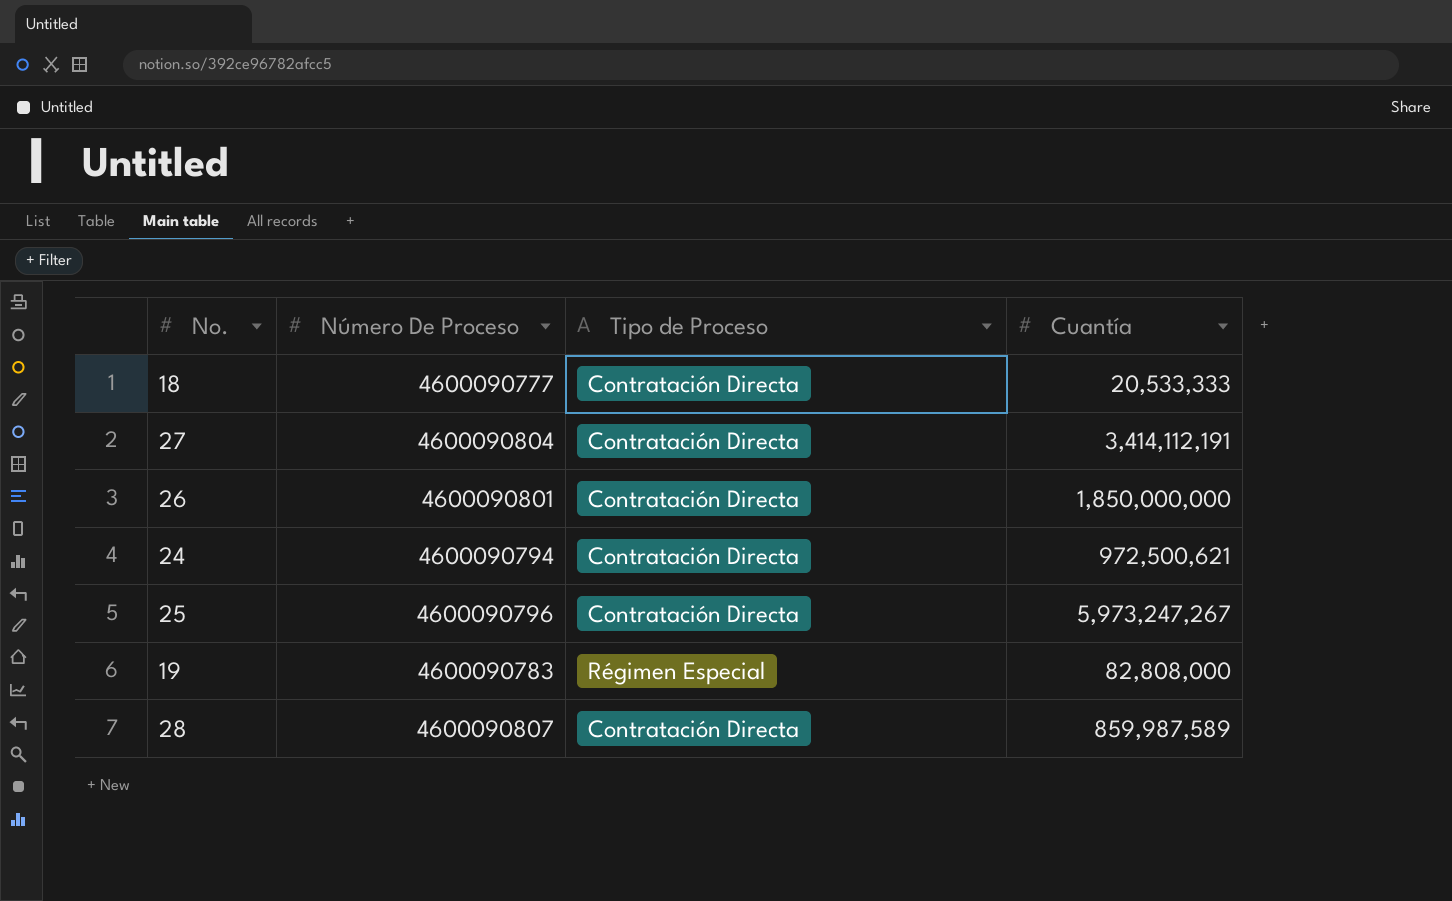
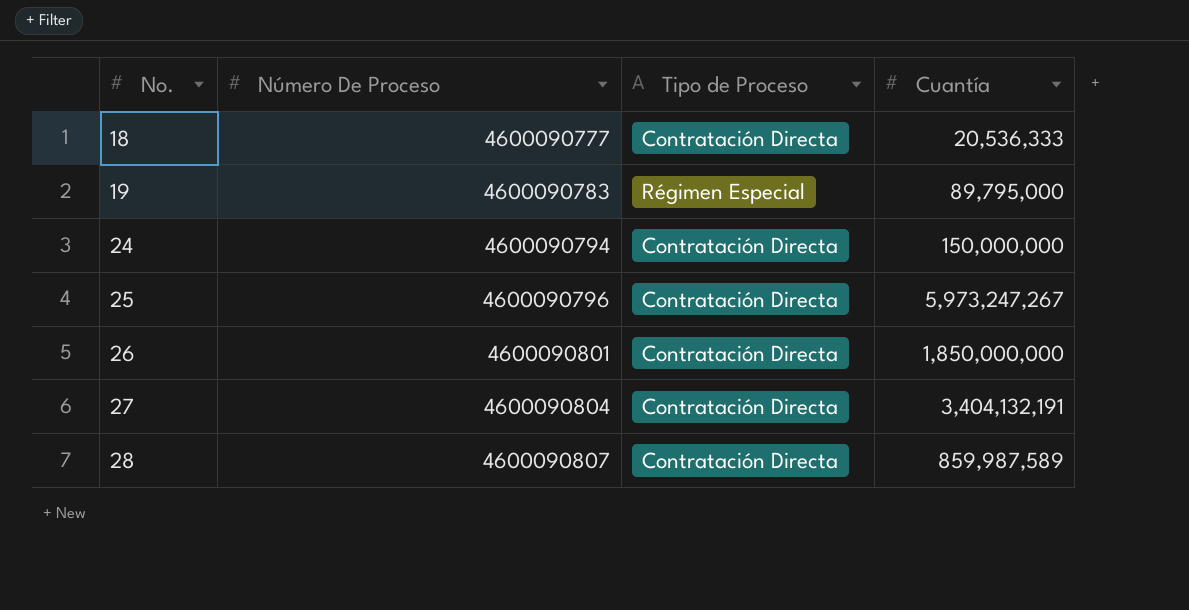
row order: none -> No. ascending
18 | Cuantía: 20,533,333 -> 20,536,333
19 | Cuantía: 82,808,000 -> 89,795,000
24 | Cuantía: 972,500,621 -> 150,000,000
27 | Cuantía: 3,414,112,191 -> 3,404,132,191

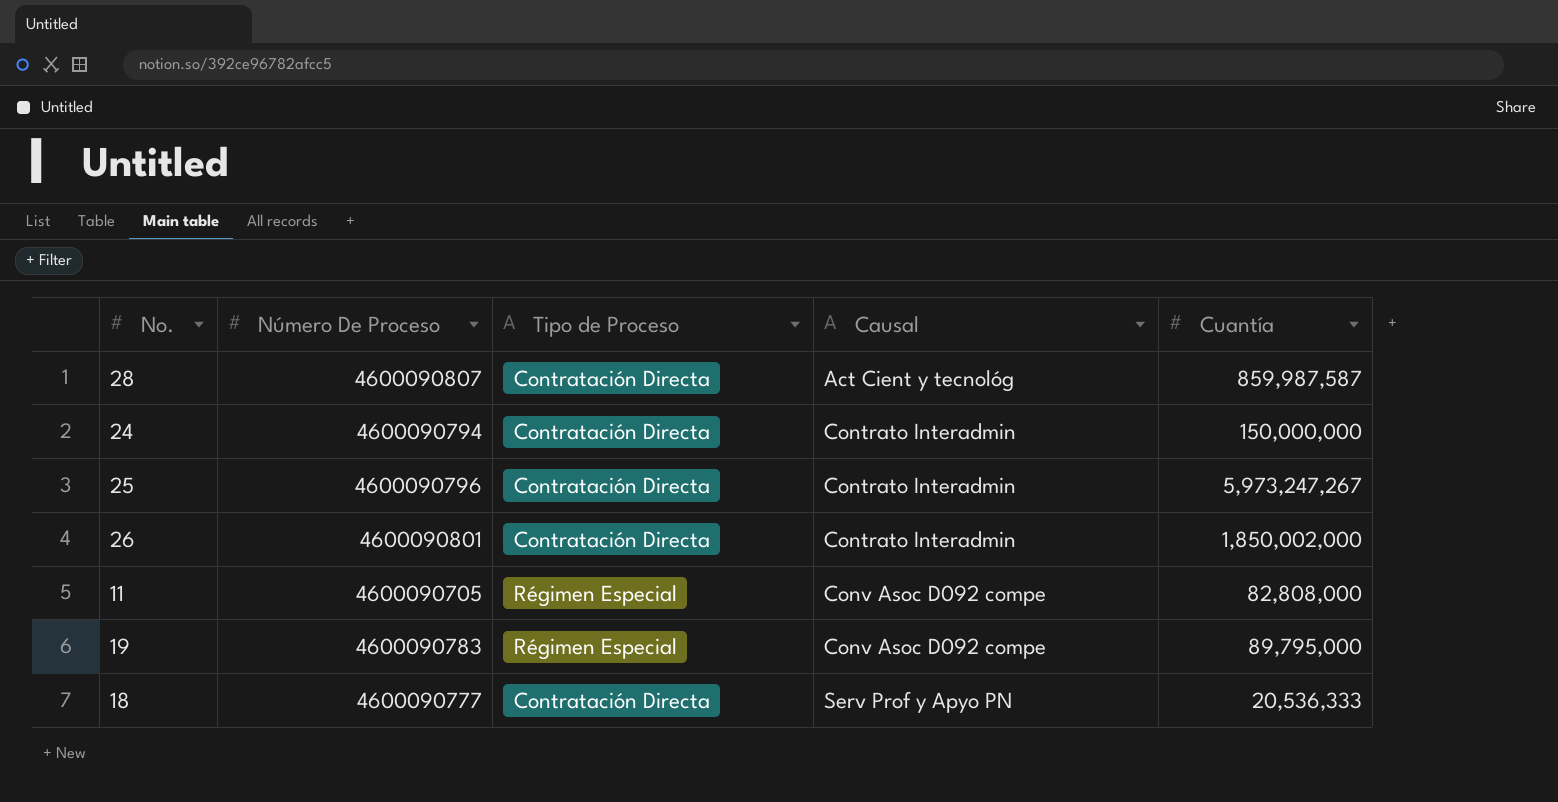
row order: No. ascending -> Causal ascending
column Causal | position: none -> 4
row 27: 4600090804 | Contratación Directa | 3,404,132,191 -> none
28 | Cuantía: 859,987,589 -> 859,987,587
26 | Cuantía: 1,850,000,000 -> 1,850,002,000
row 11: none -> 4600090705 | Régimen Especial | Conv Asoc D092 compe | 82,808,000

